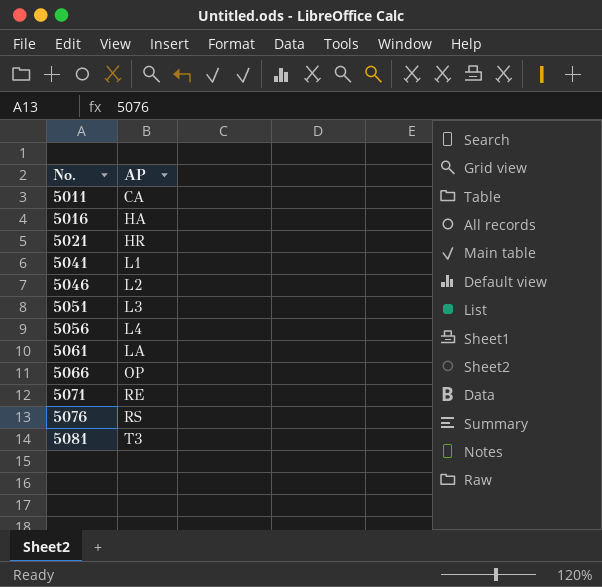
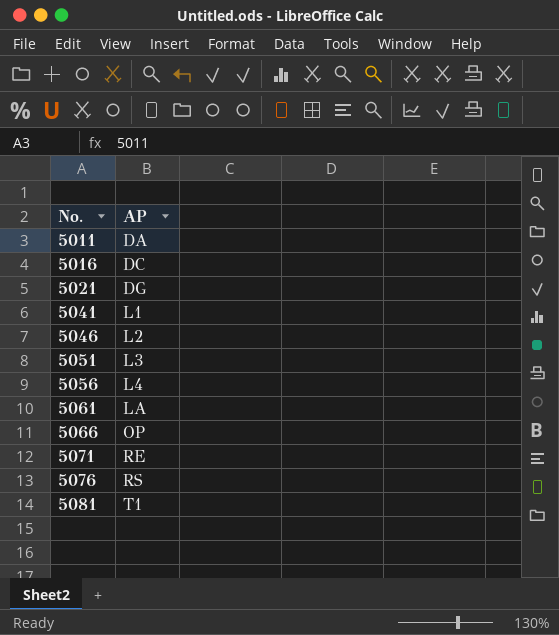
5011 | AP: CA -> DA
5016 | AP: HA -> DC
5021 | AP: HR -> DG
5081 | AP: T3 -> T1

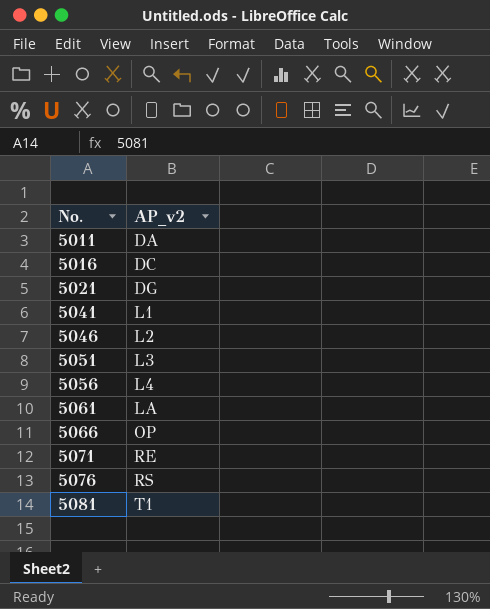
column name: AP -> AP_v2

